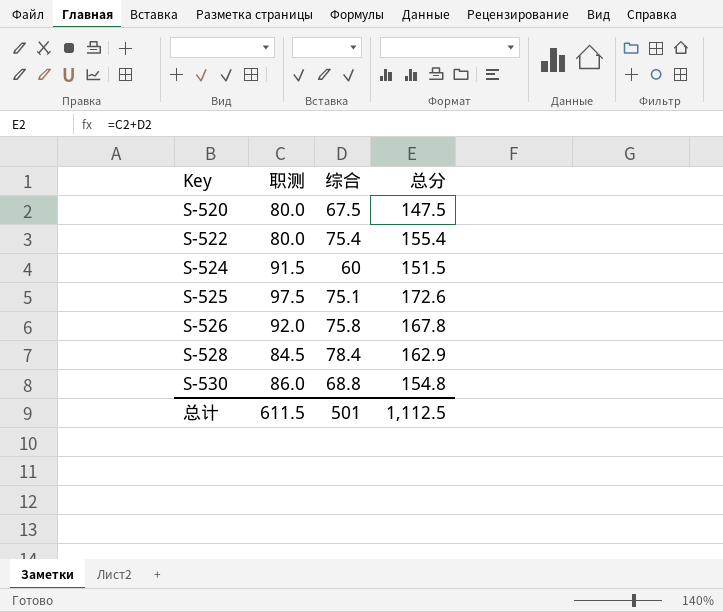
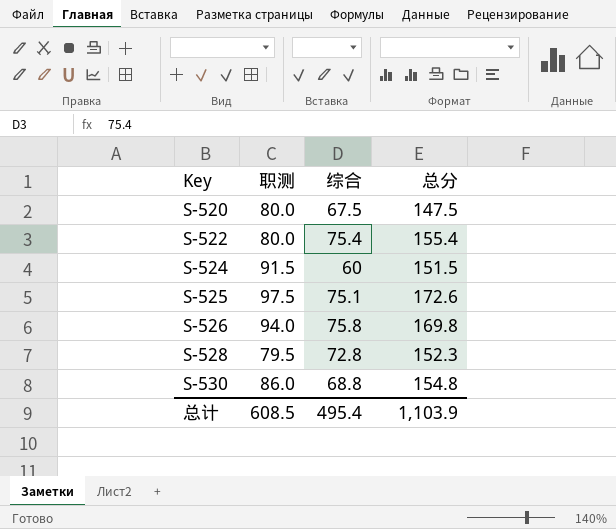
S-526 | 职测: 92.0 -> 94.0
S-526 | 总分: 167.8 -> 169.8
S-528 | 职测: 84.5 -> 79.5
S-528 | 综合: 78.4 -> 72.8
S-528 | 总分: 162.9 -> 152.3
总计 | 职测: 611.5 -> 608.5
总计 | 综合: 501 -> 495.4
总计 | 总分: 1,112.5 -> 1,103.9

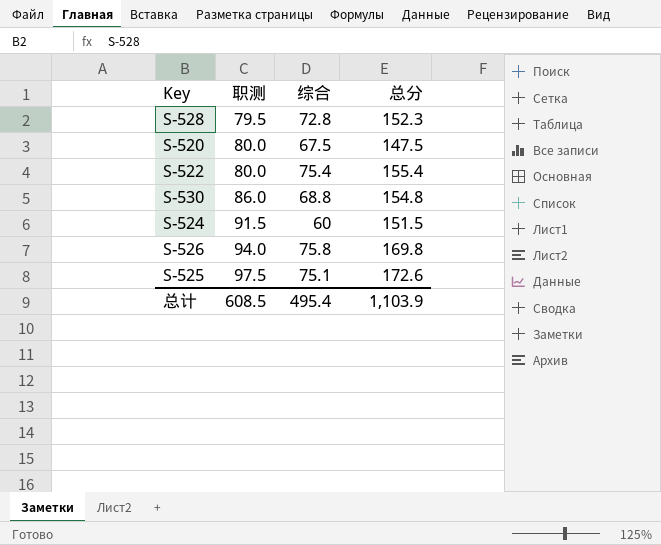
row order: Key ascending -> 职测 ascending

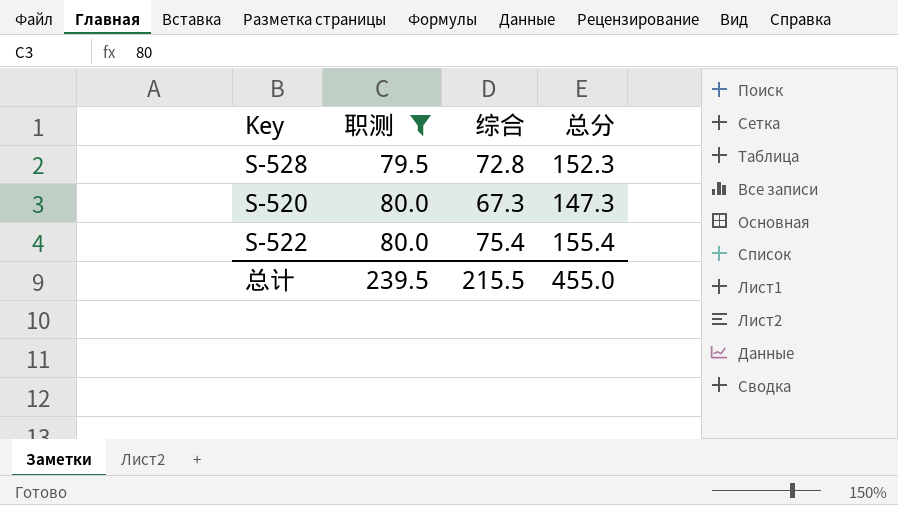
filter: none -> 职测 <= 80.0
S-520 | 综合: 67.5 -> 67.3
S-520 | 总分: 147.5 -> 147.3
总计 | 职测: 608.5 -> 239.5
总计 | 综合: 495.4 -> 215.5
总计 | 总分: 1,103.9 -> 455.0

